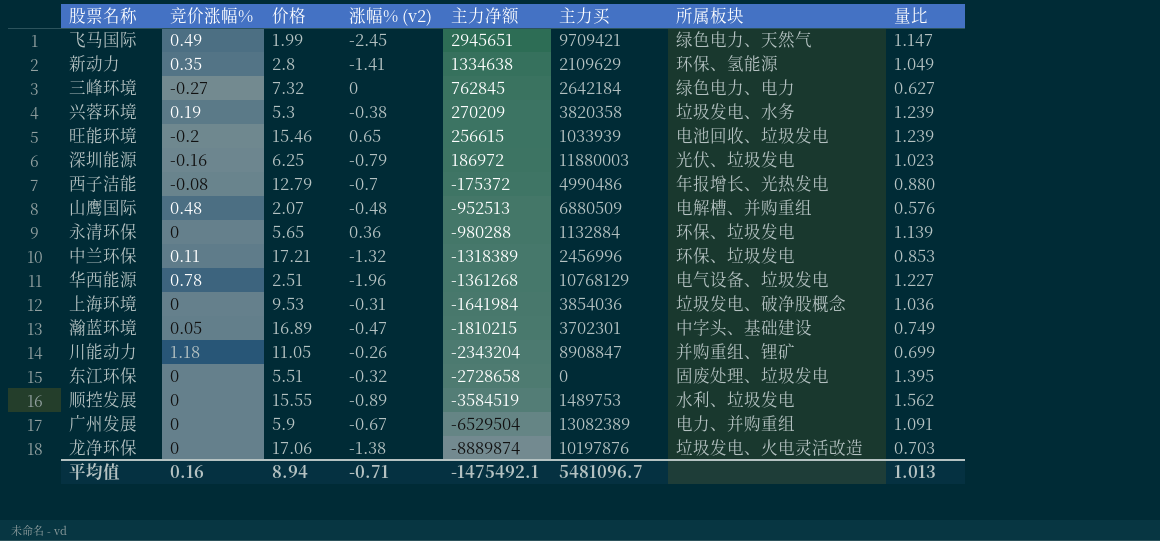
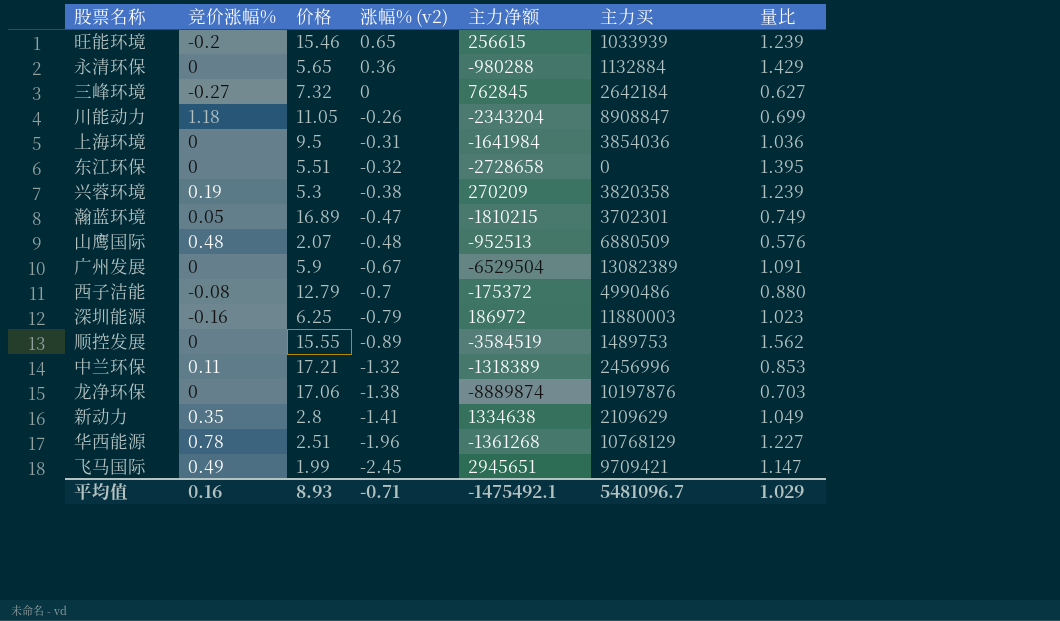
row order: 主力净额 descending -> 涨幅% (v2) descending
column 所属板块 | position: 7 -> none
永清环保 | 量比: 1.139 -> 1.429
上海环境 | 价格: 9.53 -> 9.5
平均值 | 价格: 8.94 -> 8.93
平均值 | 量比: 1.013 -> 1.029

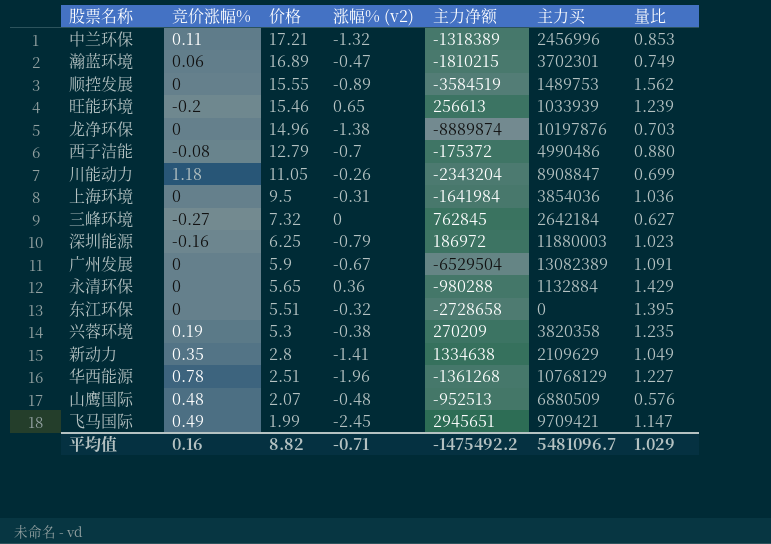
row order: 涨幅% (v2) descending -> 价格 descending
瀚蓝环境 | 竞价涨幅%: 0.05 -> 0.06
旺能环境 | 主力净额: 256615 -> 256613
龙净环保 | 价格: 17.06 -> 14.96
兴蓉环境 | 量比: 1.239 -> 1.235
平均值 | 价格: 8.93 -> 8.82
平均值 | 主力净额: -1475492.1 -> -1475492.2

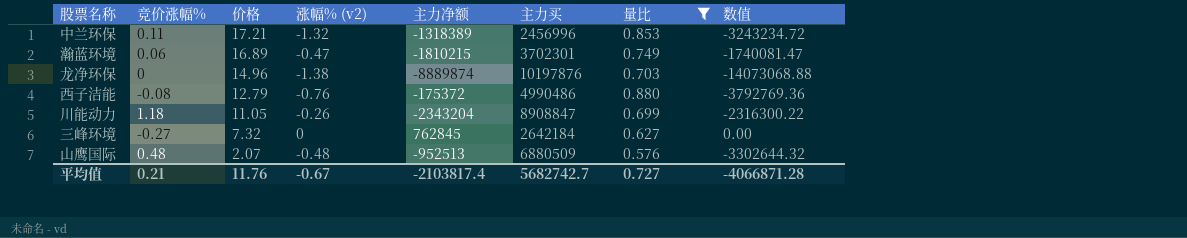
filter: none -> 量比 <= 0.880
column 数值 | formula: none -> [涨幅% (v2)] * [主力买]
西子洁能 | 涨幅% (v2): -0.7 -> -0.76
平均值 | 竞价涨幅%: 0.16 -> 0.21
平均值 | 价格: 8.82 -> 11.76
平均值 | 涨幅% (v2): -0.71 -> -0.67
平均值 | 主力净额: -1475492.2 -> -2103817.4
平均值 | 主力买: 5481096.7 -> 5682742.7
平均值 | 量比: 1.029 -> 0.727

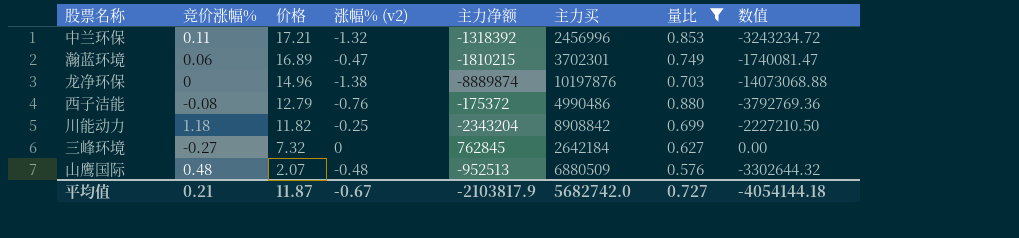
中兰环保 | 主力净额: -1318389 -> -1318392
川能动力 | 价格: 11.05 -> 11.82
川能动力 | 涨幅% (v2): -0.26 -> -0.25
川能动力 | 主力买: 8908847 -> 8908842
川能动力 | 数值: -2316300.22 -> -2227210.50
平均值 | 价格: 11.76 -> 11.87
平均值 | 主力净额: -2103817.4 -> -2103817.9
平均值 | 主力买: 5682742.7 -> 5682742.0
平均值 | 数值: -4066871.28 -> -4054144.18

